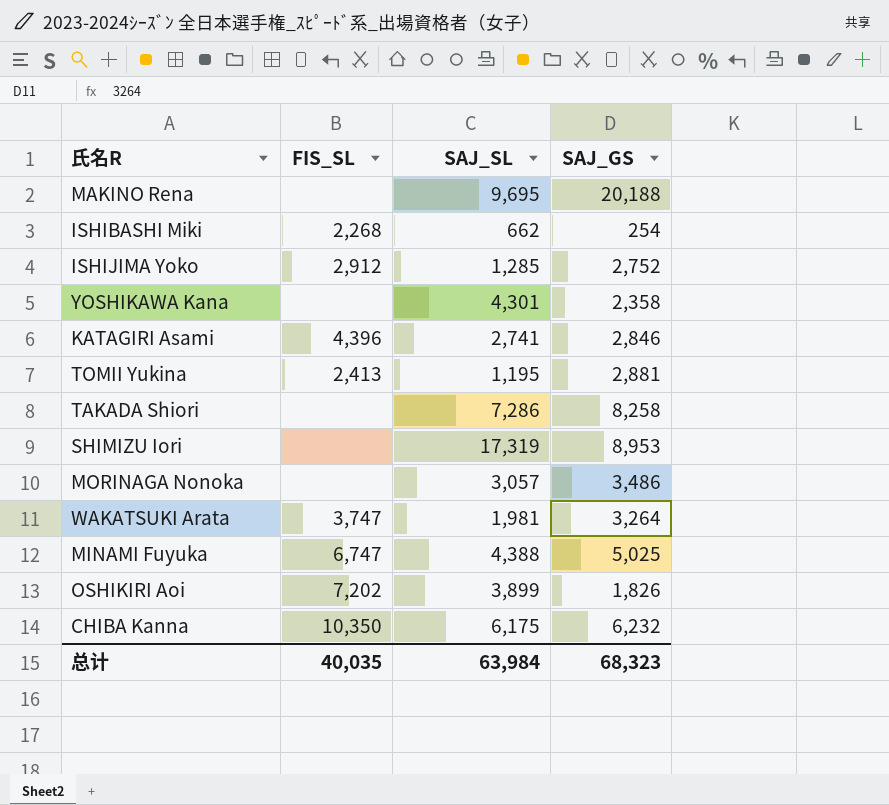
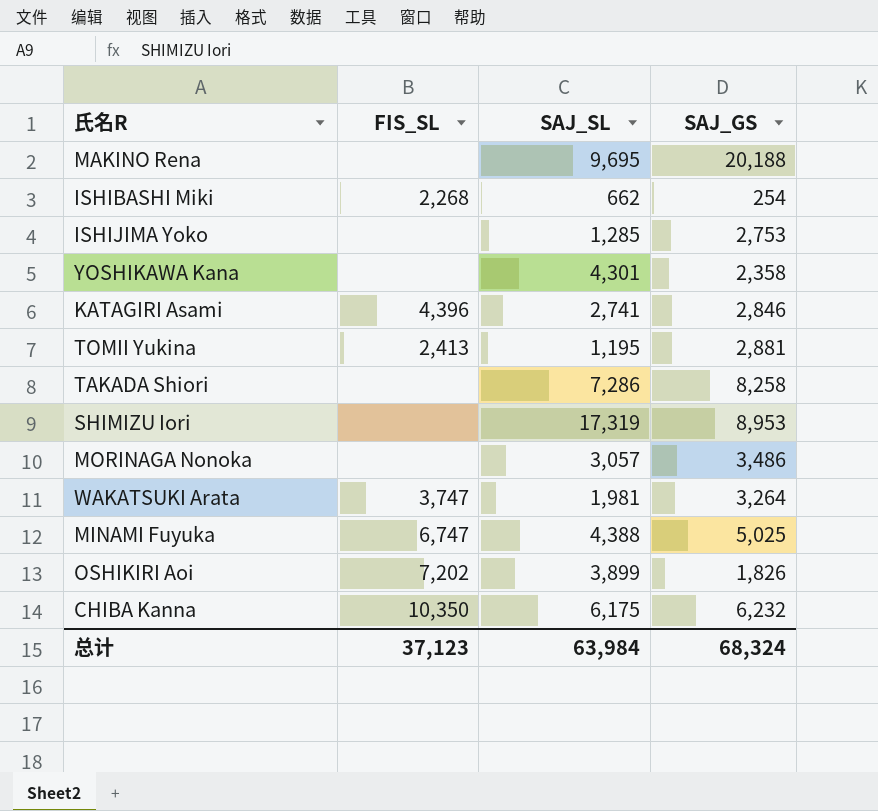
ISHIJIMA Yoko | FIS_SL: 2,912 -> none
ISHIJIMA Yoko | SAJ_GS: 2,752 -> 2,753
总计 | FIS_SL: 40,035 -> 37,123
总计 | SAJ_GS: 68,323 -> 68,324

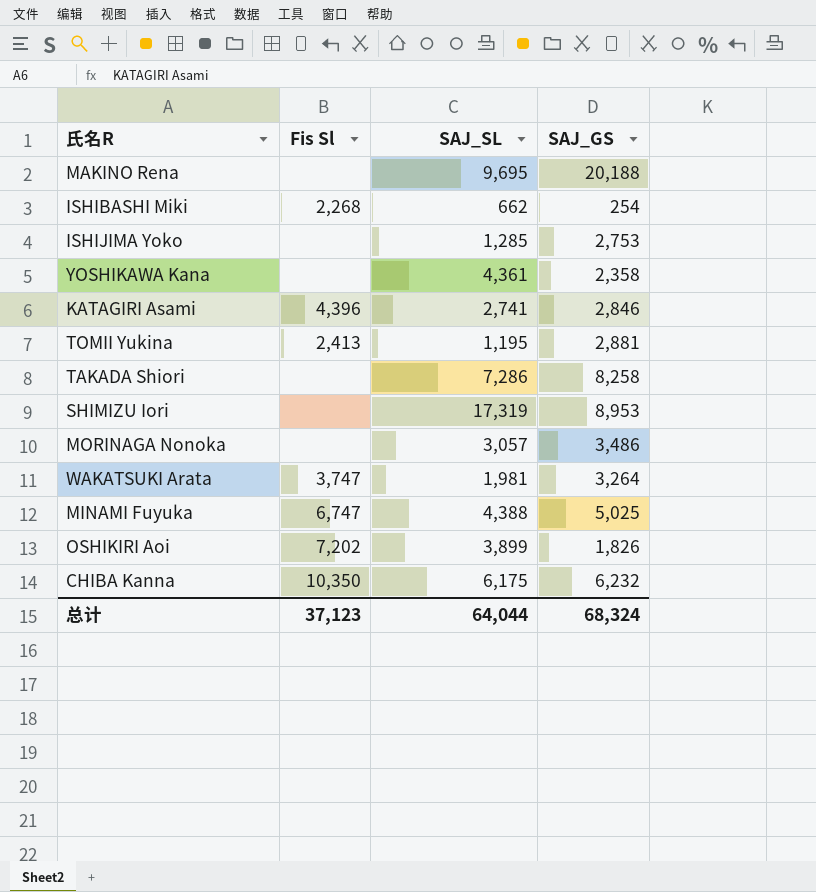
column name: FIS_SL -> Fis Sl
YOSHIKAWA Kana | SAJ_SL: 4,301 -> 4,361
总计 | SAJ_SL: 63,984 -> 64,044

